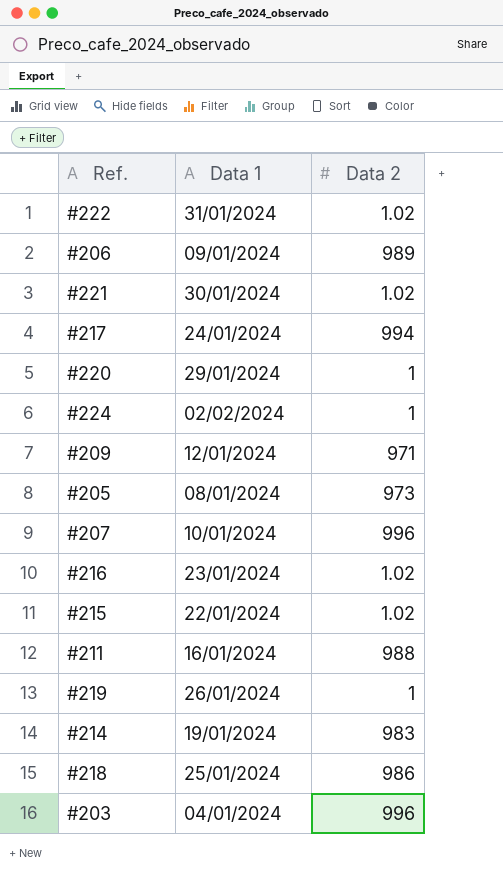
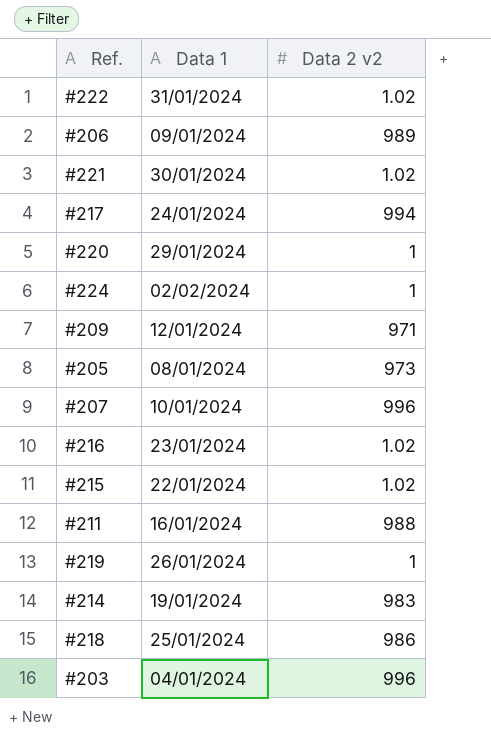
column name: Data 2 -> Data 2 v2

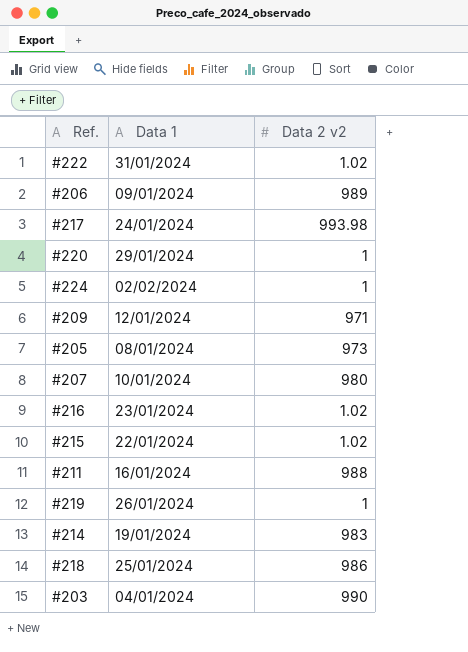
row #221: 30/01/2024 | 1.02 -> none
#217 | Data 2 v2: 994 -> 993.98
#207 | Data 2 v2: 996 -> 980
#203 | Data 2 v2: 996 -> 990

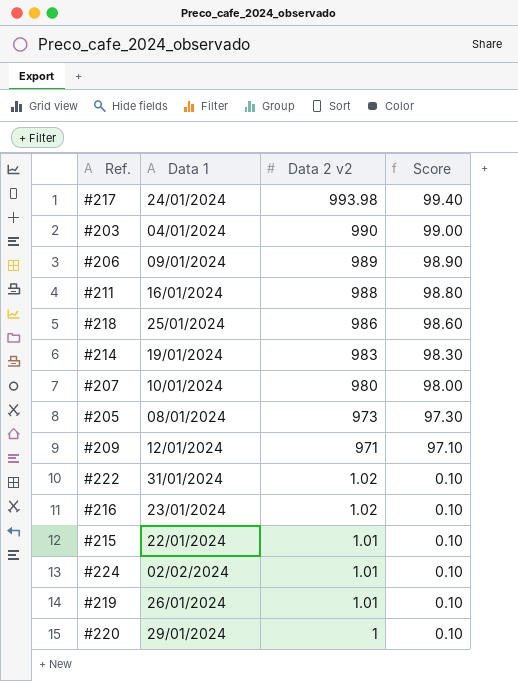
row order: none -> Data 2 v2 descending
column Score | formula: none -> [Data 2 v2] * 0.1
#215 | Data 2 v2: 1.02 -> 1.01
#224 | Data 2 v2: 1 -> 1.01
#219 | Data 2 v2: 1 -> 1.01

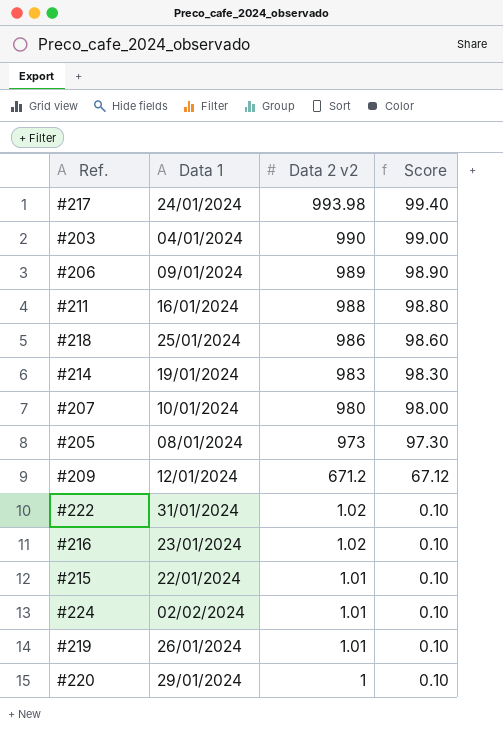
#209 | Data 2 v2: 971 -> 671.2
#209 | Score: 97.10 -> 67.12

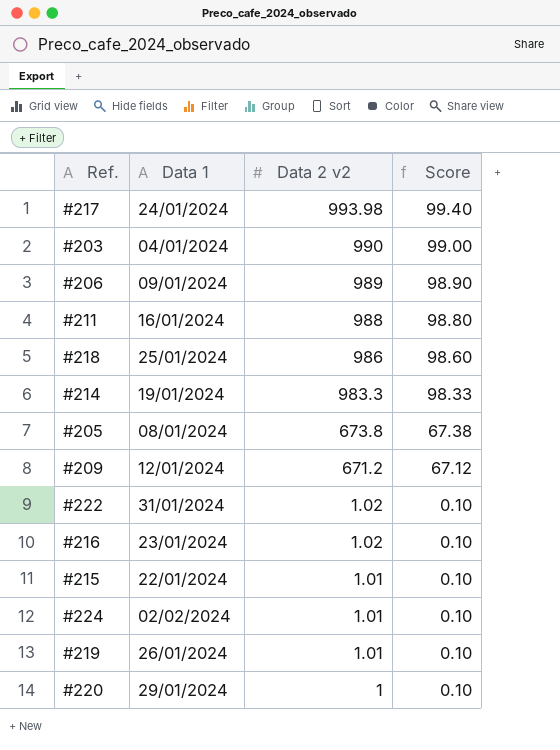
row #207: 10/01/2024 | 980 | 98.00 -> none
#214 | Data 2 v2: 983 -> 983.3
#214 | Score: 98.30 -> 98.33
#205 | Data 2 v2: 973 -> 673.8
#205 | Score: 97.30 -> 67.38

